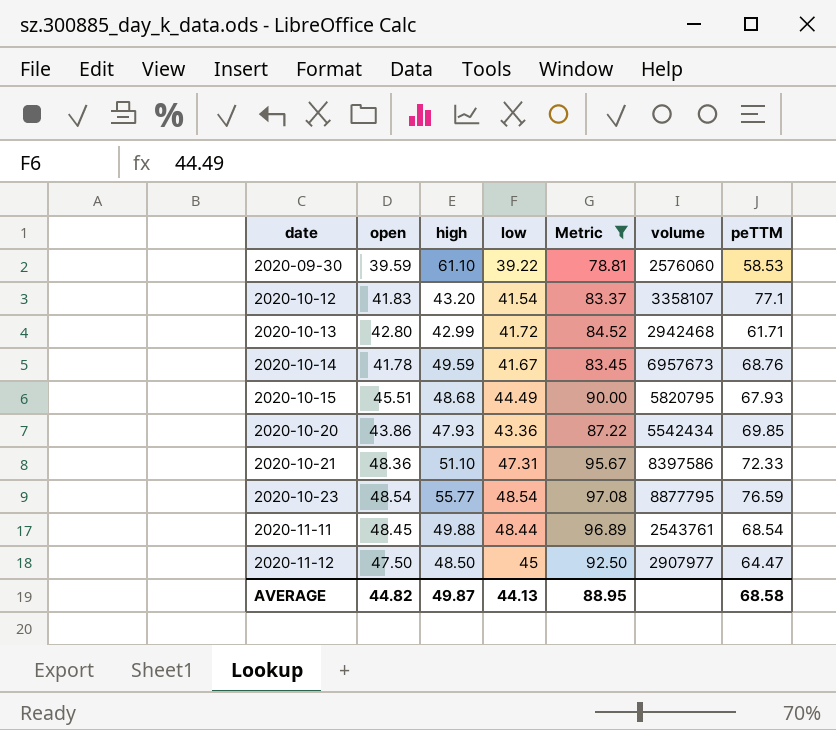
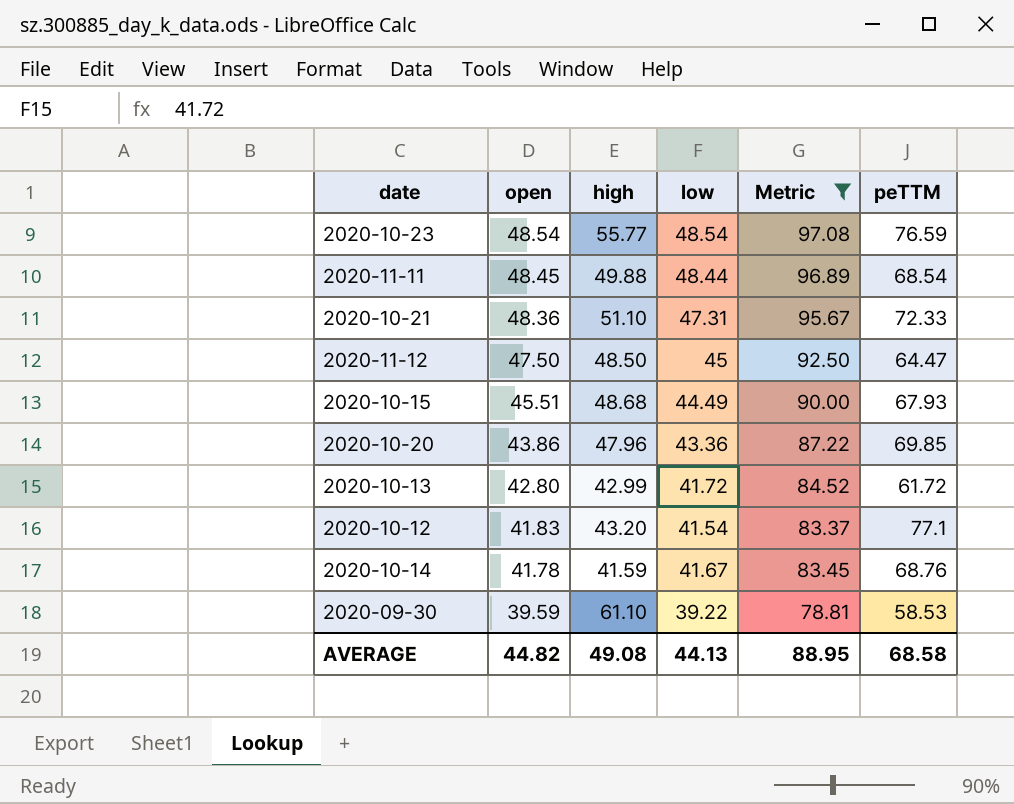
row order: date ascending -> open descending
column volume | position: 6 -> none
2020-10-20 | high: 47.93 -> 47.96
2020-10-13 | peTTM: 61.71 -> 61.72
2020-10-14 | high: 49.59 -> 41.59
AVERAGE | high: 49.87 -> 49.08

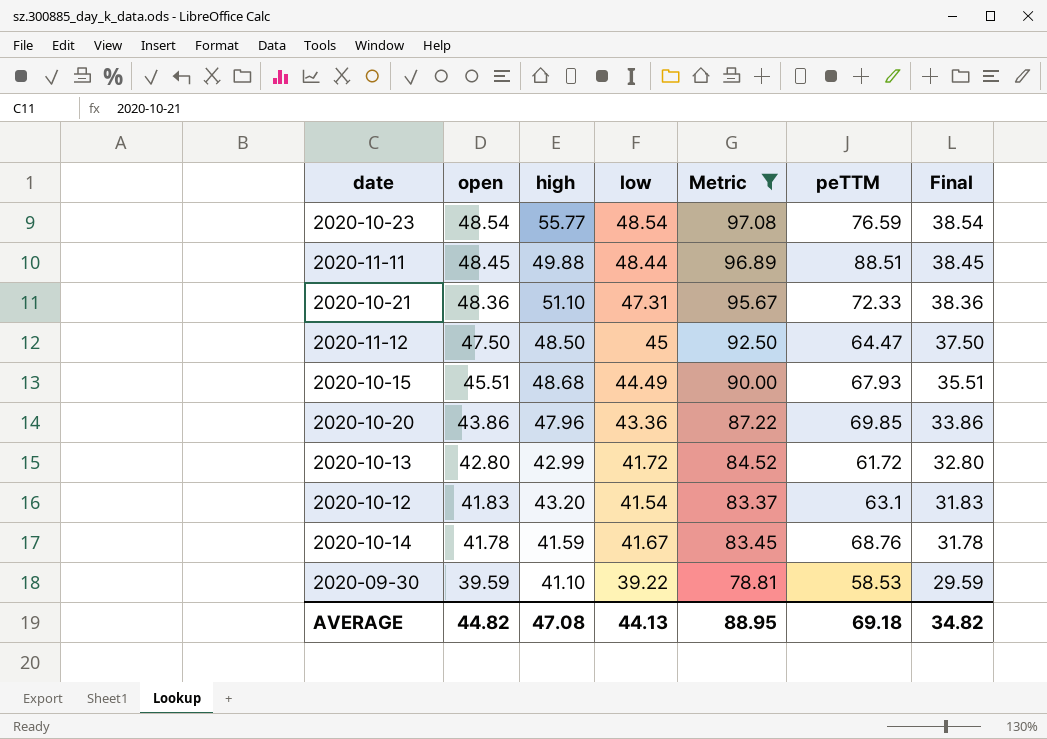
column Final | formula: none -> [open] - 10
2020-11-11 | peTTM: 68.54 -> 88.51
2020-10-12 | peTTM: 77.1 -> 63.1
2020-09-30 | high: 61.10 -> 41.10
AVERAGE | high: 49.08 -> 47.08
AVERAGE | peTTM: 68.58 -> 69.18

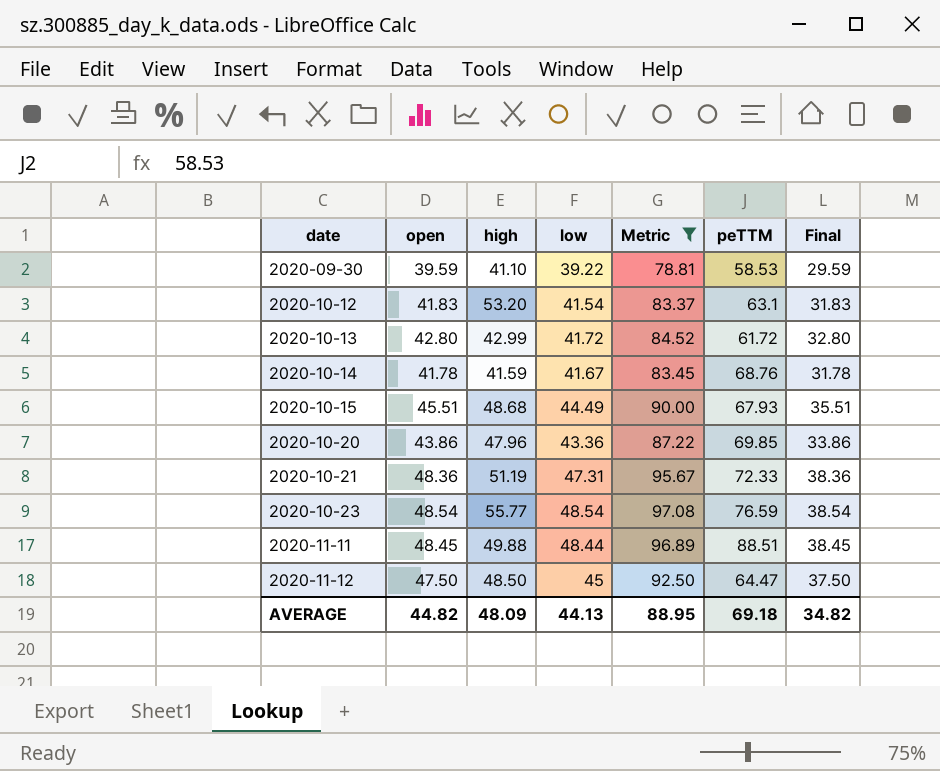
row order: open descending -> date ascending
2020-10-12 | high: 43.20 -> 53.20
2020-10-21 | high: 51.10 -> 51.19
AVERAGE | high: 47.08 -> 48.09

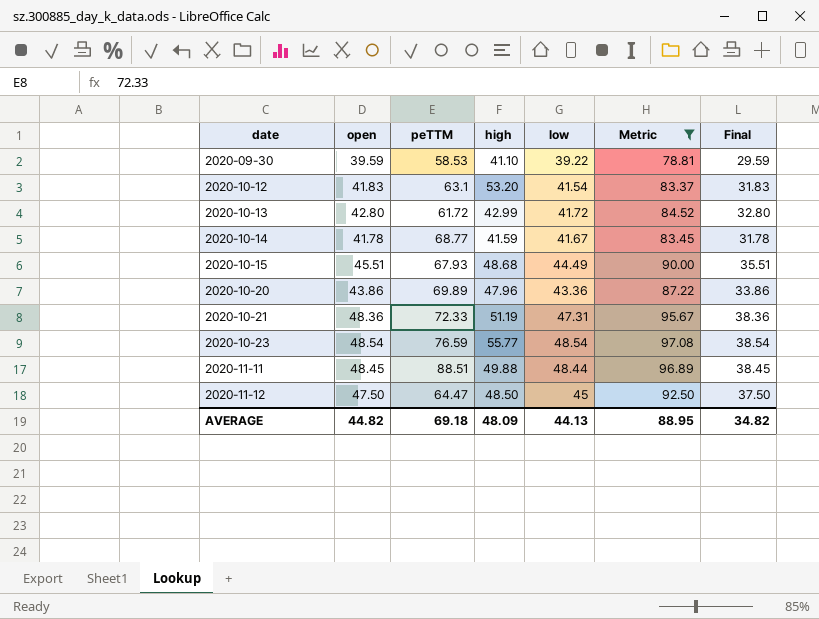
column peTTM | position: 6 -> 3
2020-10-14 | peTTM: 68.76 -> 68.77
2020-10-20 | peTTM: 69.85 -> 69.89

